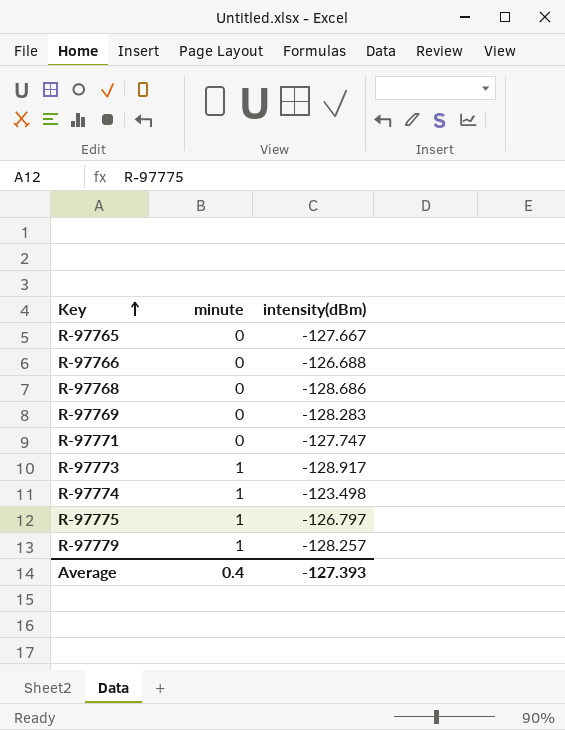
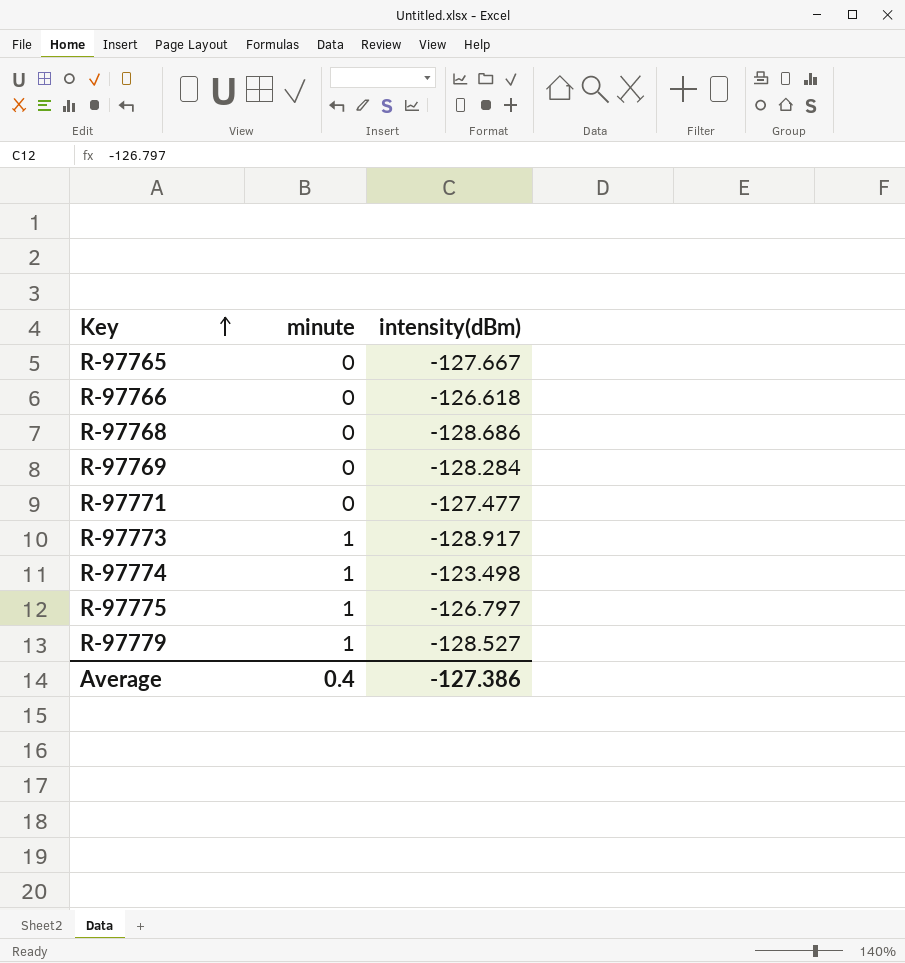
R-97766 | intensity(dBm): -126.688 -> -126.618
R-97769 | intensity(dBm): -128.283 -> -128.284
R-97771 | intensity(dBm): -127.747 -> -127.477
R-97779 | intensity(dBm): -128.257 -> -128.527
Average | intensity(dBm): -127.393 -> -127.386

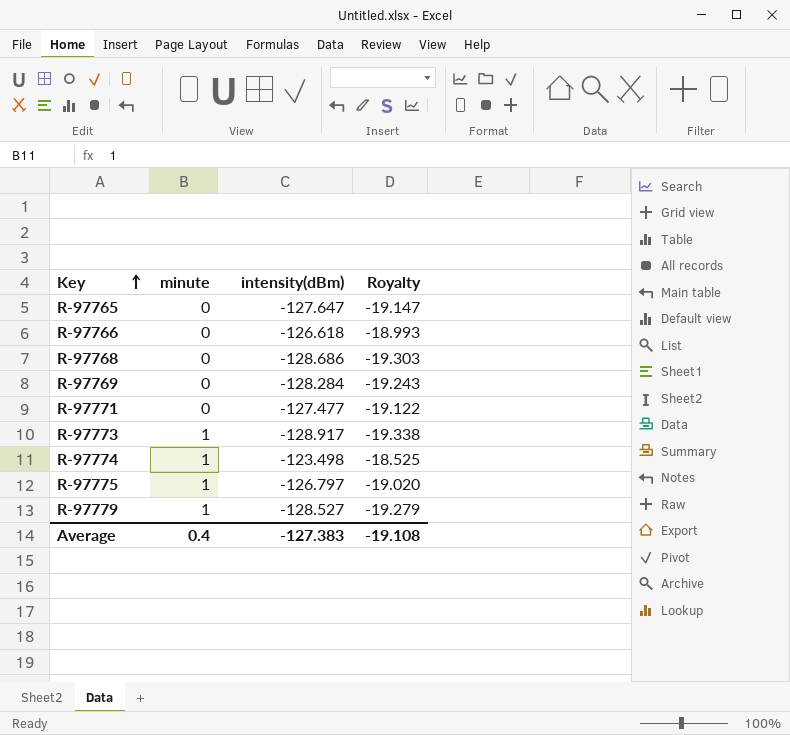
column Royalty | formula: none -> [intensity(dBm)] * 0.15
R-97765 | intensity(dBm): -127.667 -> -127.647
Average | intensity(dBm): -127.386 -> -127.383

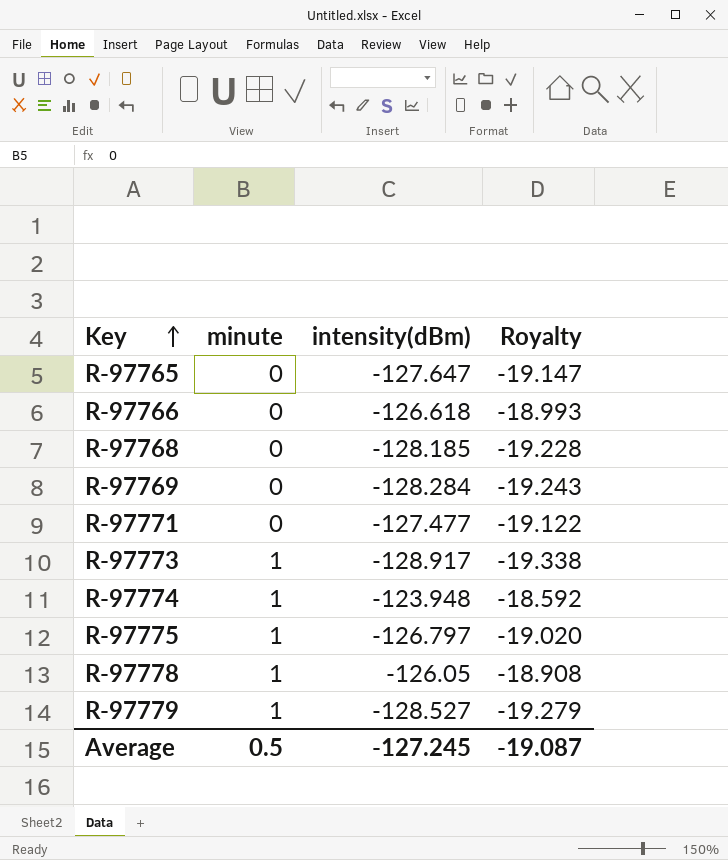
R-97768 | intensity(dBm): -128.686 -> -128.185
R-97768 | Royalty: -19.303 -> -19.228
R-97774 | intensity(dBm): -123.498 -> -123.948
R-97774 | Royalty: -18.525 -> -18.592
row R-97778: none -> 1 | -126.05 | -18.908
Average | minute: 0.4 -> 0.5
Average | intensity(dBm): -127.383 -> -127.245
Average | Royalty: -19.108 -> -19.087

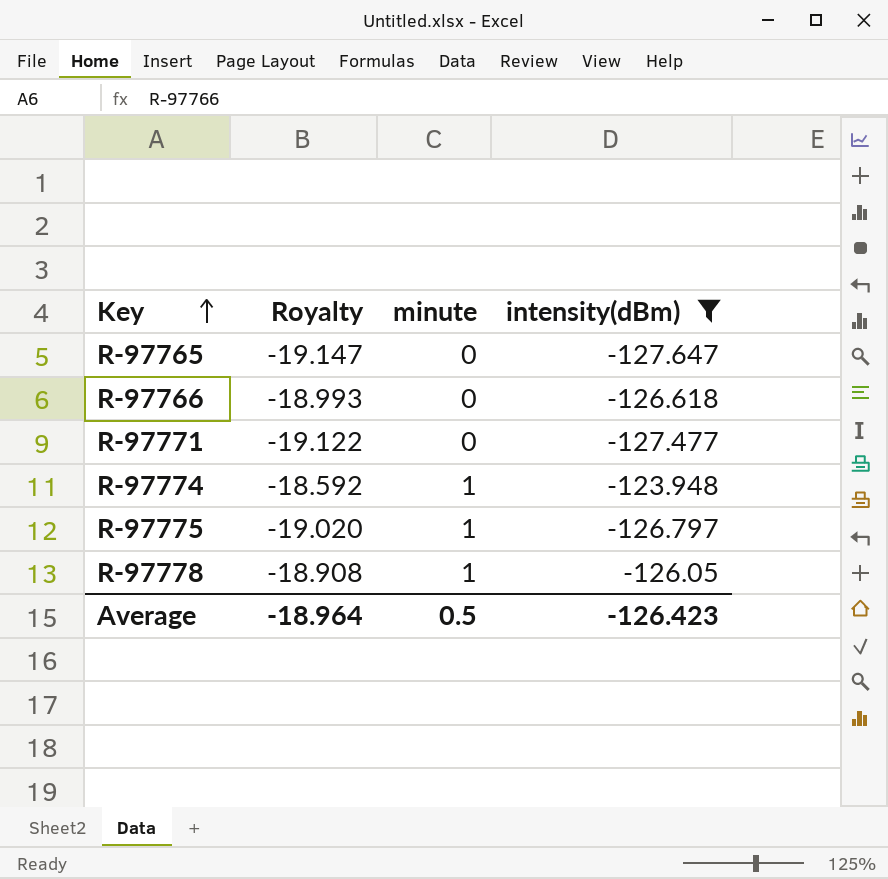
filter: none -> intensity(dBm) >= -127.647
column Royalty | position: 4 -> 2
Average | Royalty: -19.087 -> -18.964
Average | intensity(dBm): -127.245 -> -126.423

